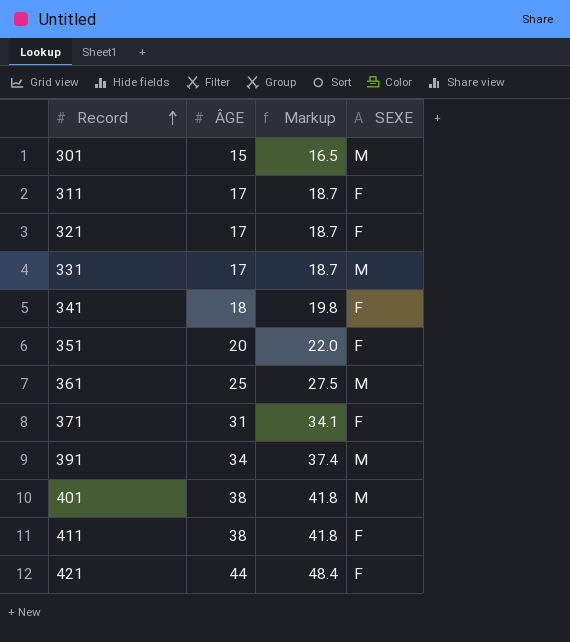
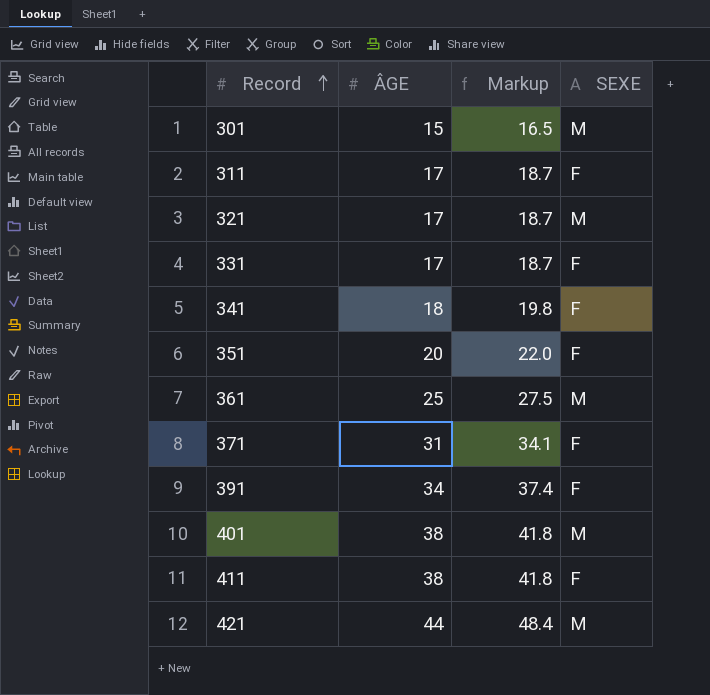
321 | SEXE: F -> M
331 | SEXE: M -> F
391 | SEXE: M -> F
421 | SEXE: F -> M

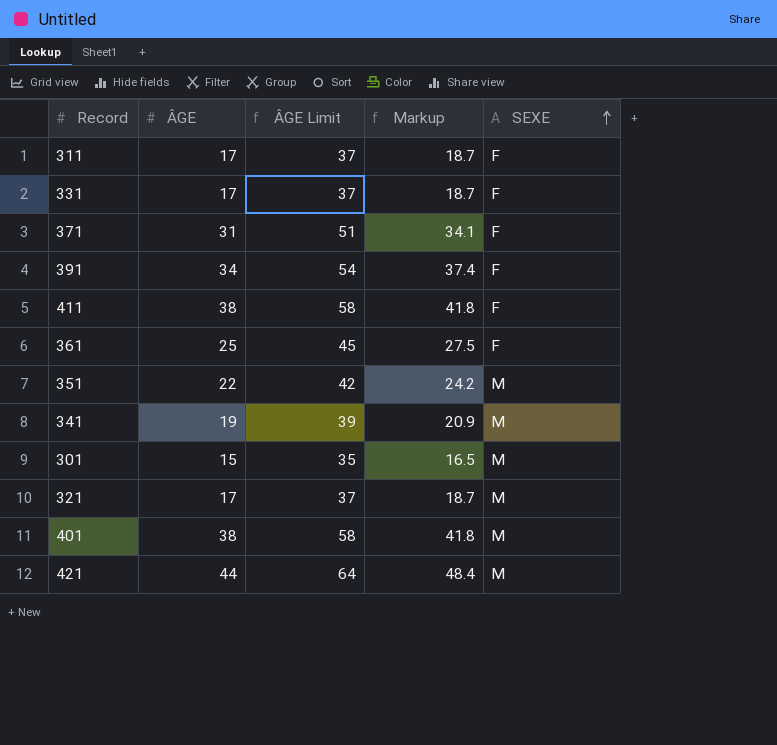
row order: Record ascending -> SEXE ascending
column ÂGE Limit | formula: none -> [ÂGE] + 20
361 | SEXE: M -> F
351 | ÂGE: 20 -> 22
351 | Markup: 22.0 -> 24.2
351 | SEXE: F -> M
341 | ÂGE: 18 -> 19
341 | Markup: 19.8 -> 20.9
341 | SEXE: F -> M

